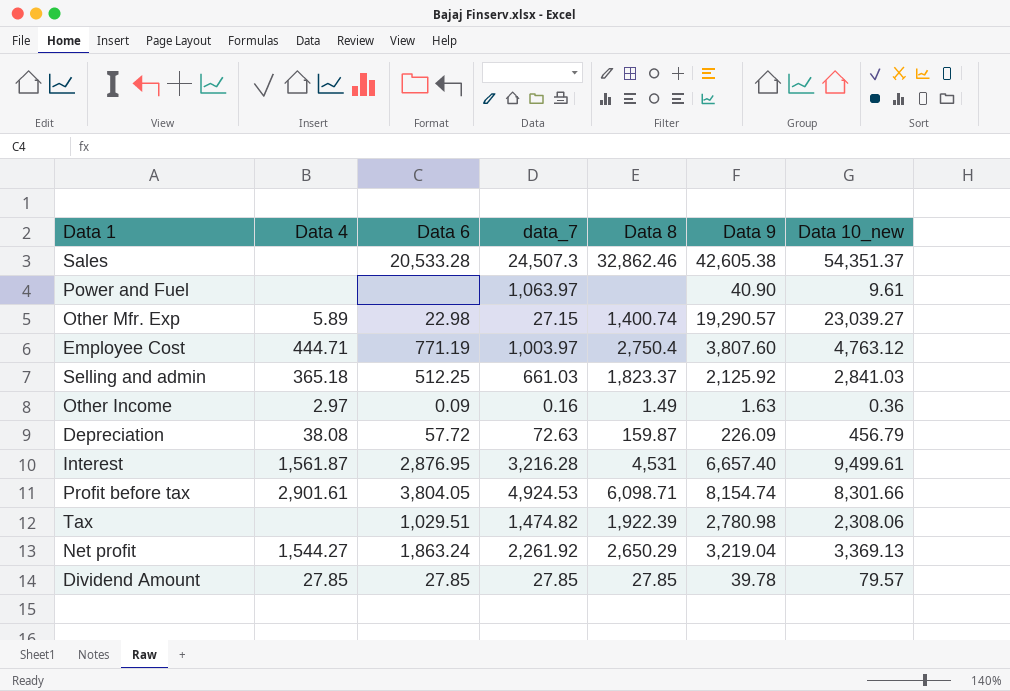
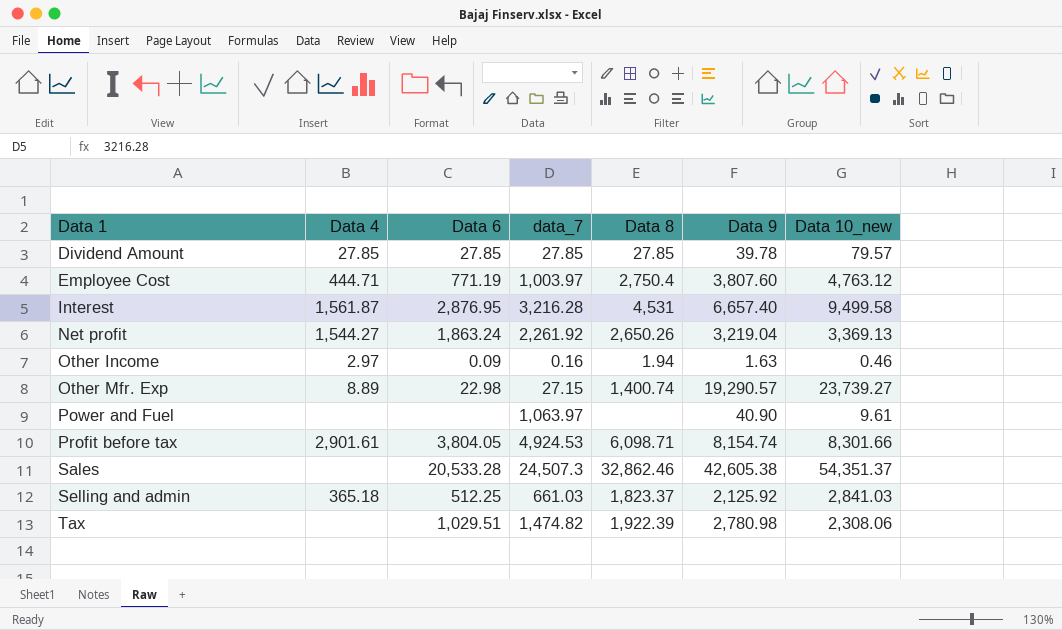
row order: none -> Data 1 ascending
row Depreciation: 38.08 | 57.72 | 72.63 | 159.87 | 226.09 | 456.79 -> none
Interest | Data 10_new: 9,499.61 -> 9,499.58
Net profit | Data 8: 2,650.29 -> 2,650.26
Other Income | Data 8: 1.49 -> 1.94
Other Income | Data 10_new: 0.36 -> 0.46
Other Mfr. Exp | Data 4: 5.89 -> 8.89
Other Mfr. Exp | Data 10_new: 23,039.27 -> 23,739.27

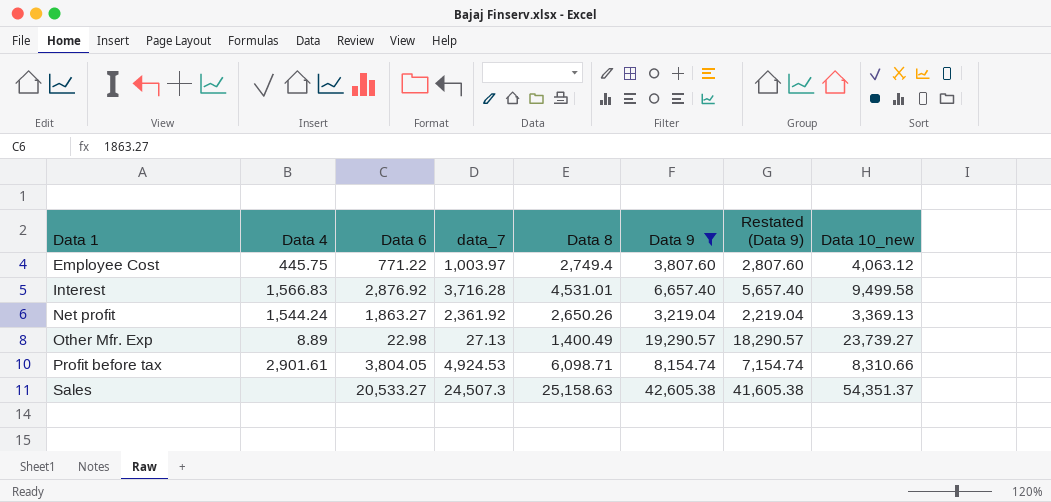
filter: none -> Data 9 >= 3,219.04
column Restated (Data 9) | formula: none -> [Data 9] - 1000
Employee Cost | Data 4: 444.71 -> 445.75
Employee Cost | Data 6: 771.19 -> 771.22
Employee Cost | Data 8: 2,750.4 -> 2,749.4
Employee Cost | Data 10_new: 4,763.12 -> 4,063.12
Interest | Data 4: 1,561.87 -> 1,566.83
Interest | Data 6: 2,876.95 -> 2,876.92
Interest | data_7: 3,216.28 -> 3,716.28
Interest | Data 8: 4,531 -> 4,531.01
Net profit | Data 4: 1,544.27 -> 1,544.24
Net profit | Data 6: 1,863.24 -> 1,863.27
Net profit | data_7: 2,261.92 -> 2,361.92
Other Mfr. Exp | data_7: 27.15 -> 27.13
Other Mfr. Exp | Data 8: 1,400.74 -> 1,400.49
Profit before tax | Data 10_new: 8,301.66 -> 8,310.66
Sales | Data 6: 20,533.28 -> 20,533.27
Sales | Data 8: 32,862.46 -> 25,158.63

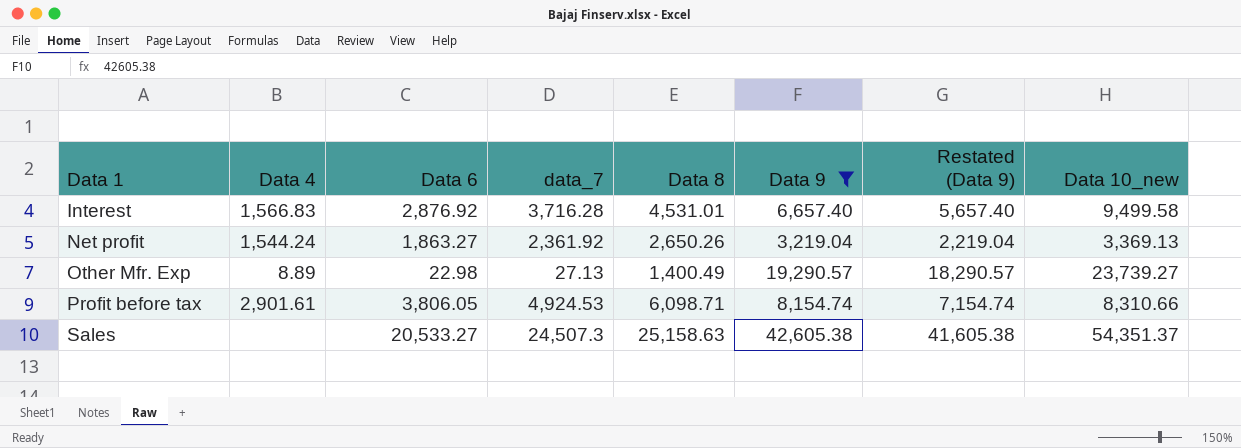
row Employee Cost: 445.75 | 771.22 | 1,003.97 | 2,749.4 | 3,807.60 | 2,807.60 | 4,063.12 -> none
Profit before tax | Data 6: 3,804.05 -> 3,806.05

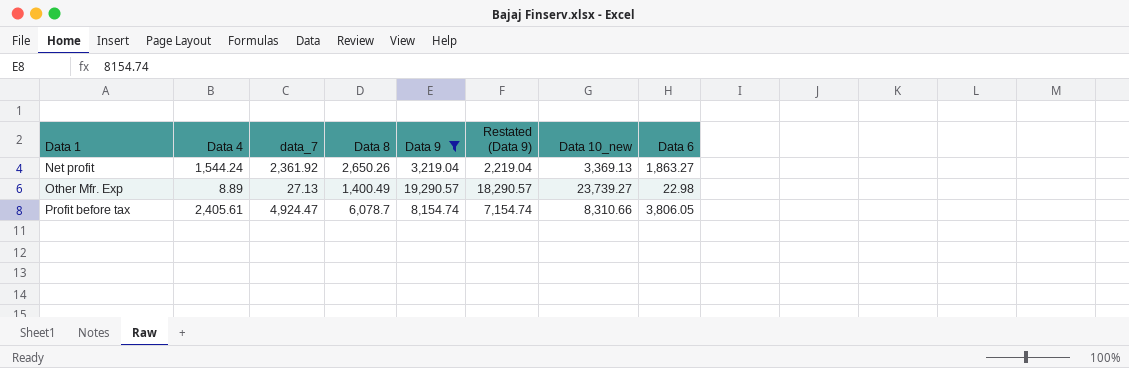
column Data 6 | position: 3 -> 8
row Interest: 1,566.83 | 2,876.92 | 3,716.28 | 4,531.01 | 6,657.40 | 5,657.40 | 9,499.58 -> none
row Sales: none | 20,533.27 | 24,507.3 | 25,158.63 | 42,605.38 | 41,605.38 | 54,351.37 -> none
Profit before tax | Data 4: 2,901.61 -> 2,405.61
Profit before tax | data_7: 4,924.53 -> 4,924.47
Profit before tax | Data 8: 6,098.71 -> 6,078.7

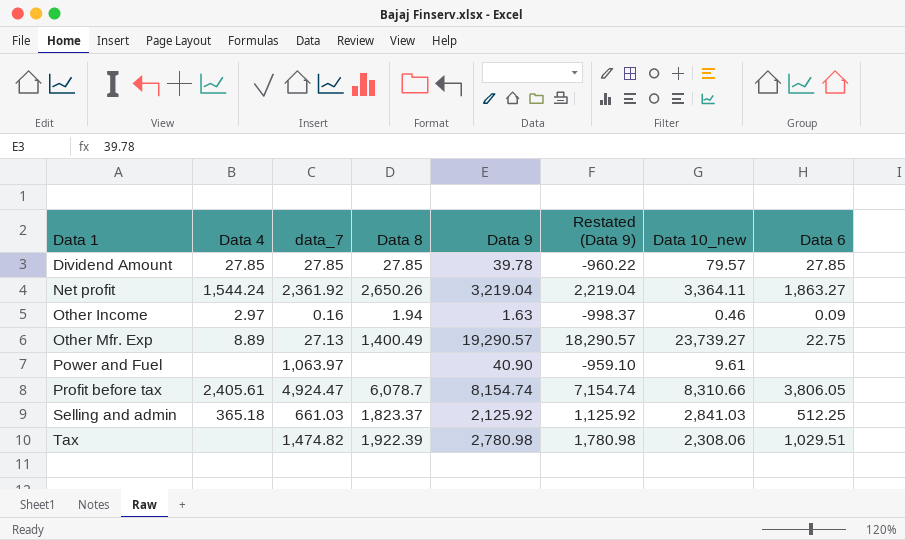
filter: Data 9 >= 3,219.04 -> none
Net profit | Data 10_new: 3,369.13 -> 3,364.11
Other Mfr. Exp | Data 6: 22.98 -> 22.75

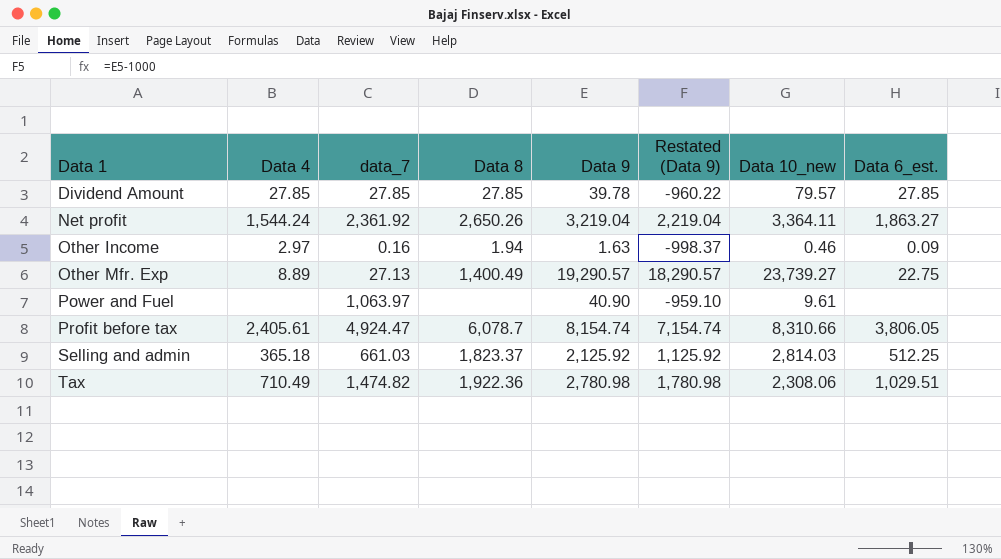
column name: Data 6 -> Data 6_est.
Selling and admin | Data 10_new: 2,841.03 -> 2,814.03
Tax | Data 4: none -> 710.49
Tax | Data 8: 1,922.39 -> 1,922.36

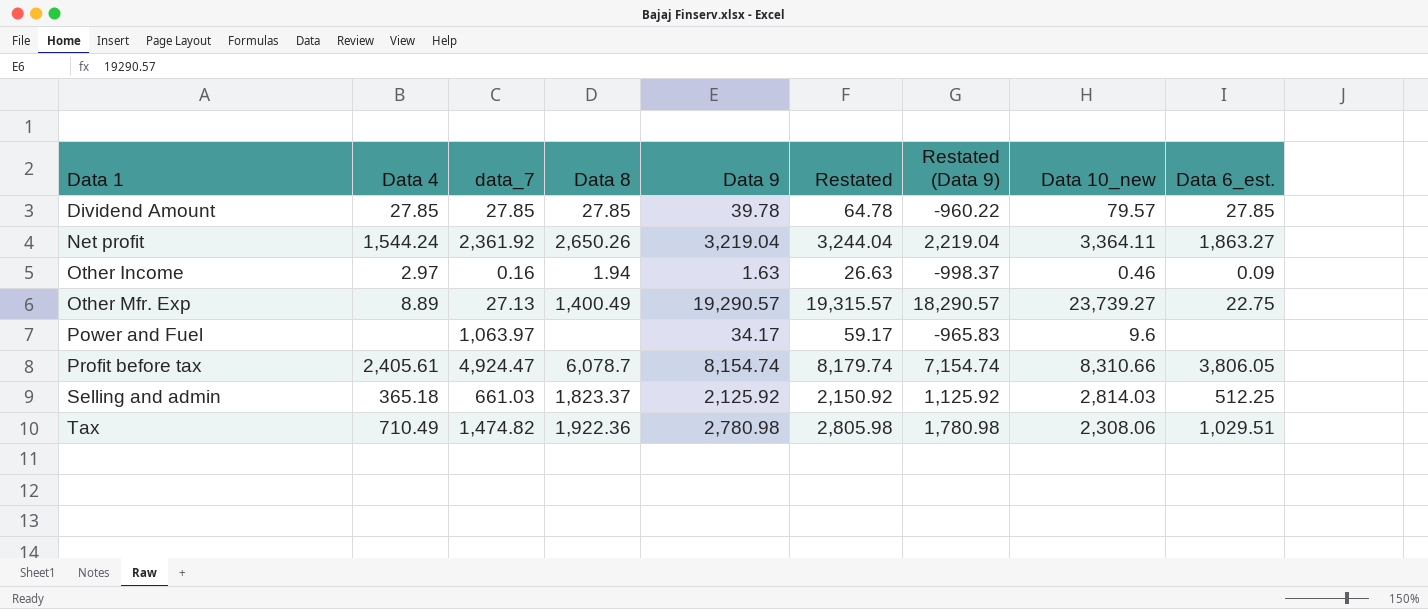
column Restated | formula: none -> [Data 9] + 25
Power and Fuel | Data 9: 40.90 -> 34.17
Power and Fuel | Restated (Data 9): -959.10 -> -965.83
Power and Fuel | Data 10_new: 9.61 -> 9.6

